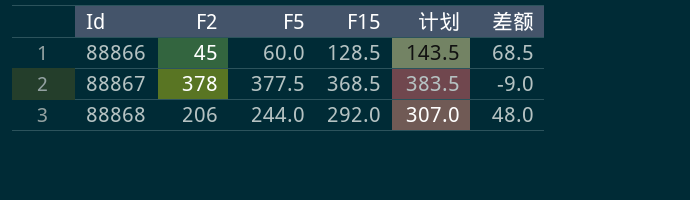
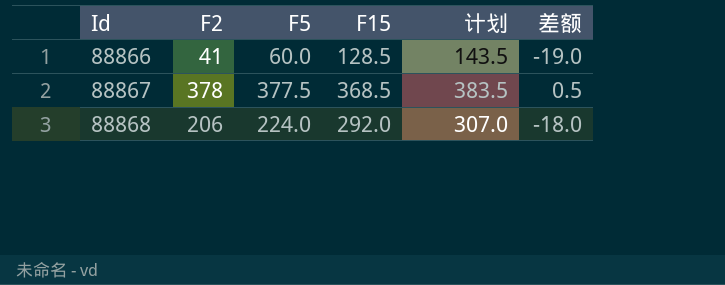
column 差额 | formula: [F15] - [F5] -> [F2] - [F5]
88866 | F2: 45 -> 41
88868 | F5: 244.0 -> 224.0

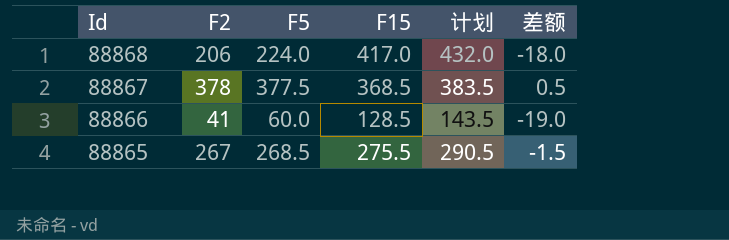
row order: Id ascending -> Id descending
88868 | F15: 292.0 -> 417.0
88868 | 计划: 307.0 -> 432.0
row 88865: none -> 267 | 268.5 | 275.5 | 290.5 | -1.5

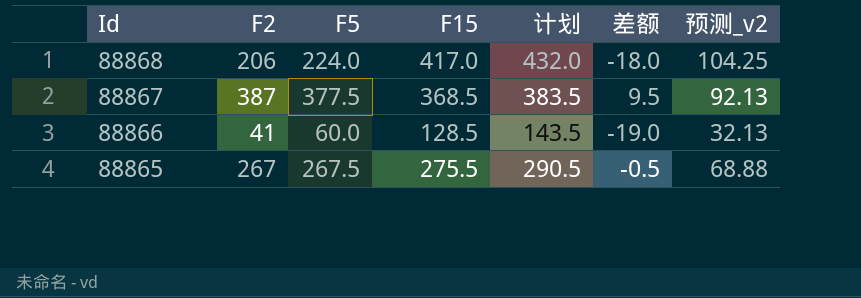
column 预测_v2 | formula: none -> [F15] * 0.25
88867 | F2: 378 -> 387
88867 | 差额: 0.5 -> 9.5
88865 | F5: 268.5 -> 267.5
88865 | 差额: -1.5 -> -0.5

